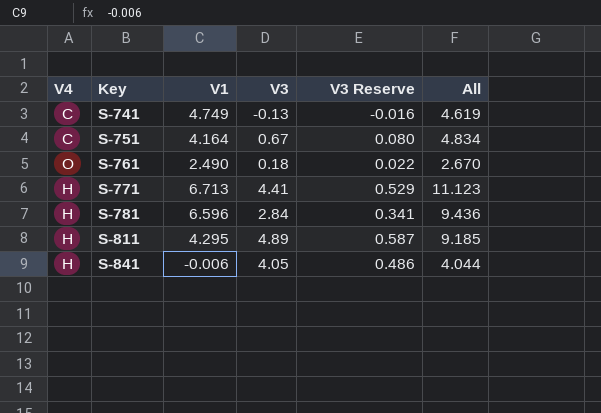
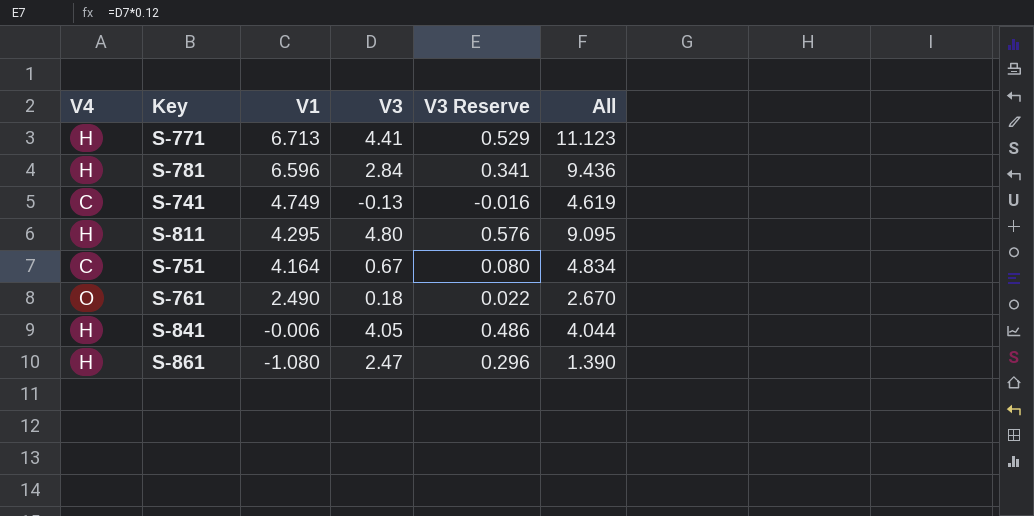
row order: Key ascending -> V1 descending
S-811 | V3: 4.89 -> 4.80
S-811 | V3 Reserve: 0.587 -> 0.576
S-811 | All: 9.185 -> 9.095
row S-861: none -> H | -1.080 | 2.47 | 0.296 | 1.390

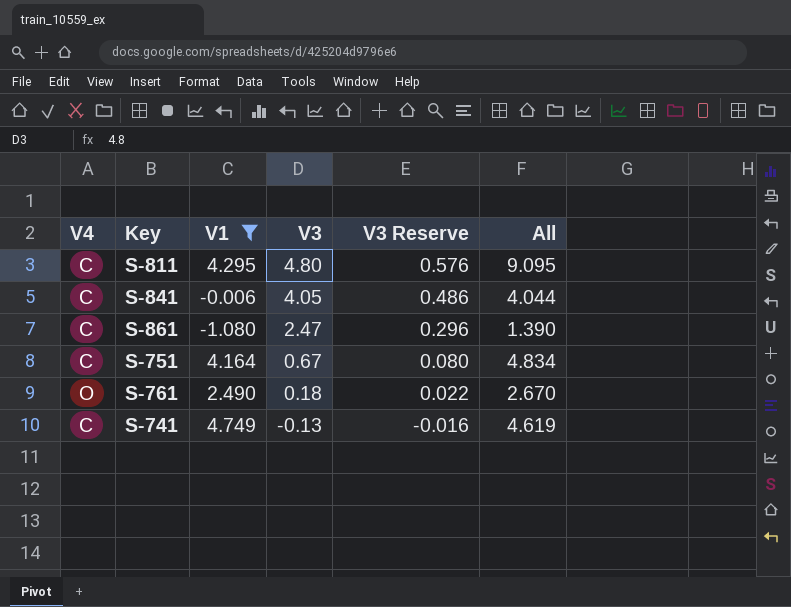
filter: none -> V1 <= 4.749
row order: V1 descending -> V3 descending
S-811 | V4: H -> C
S-841 | V4: H -> C
S-861 | V4: H -> C

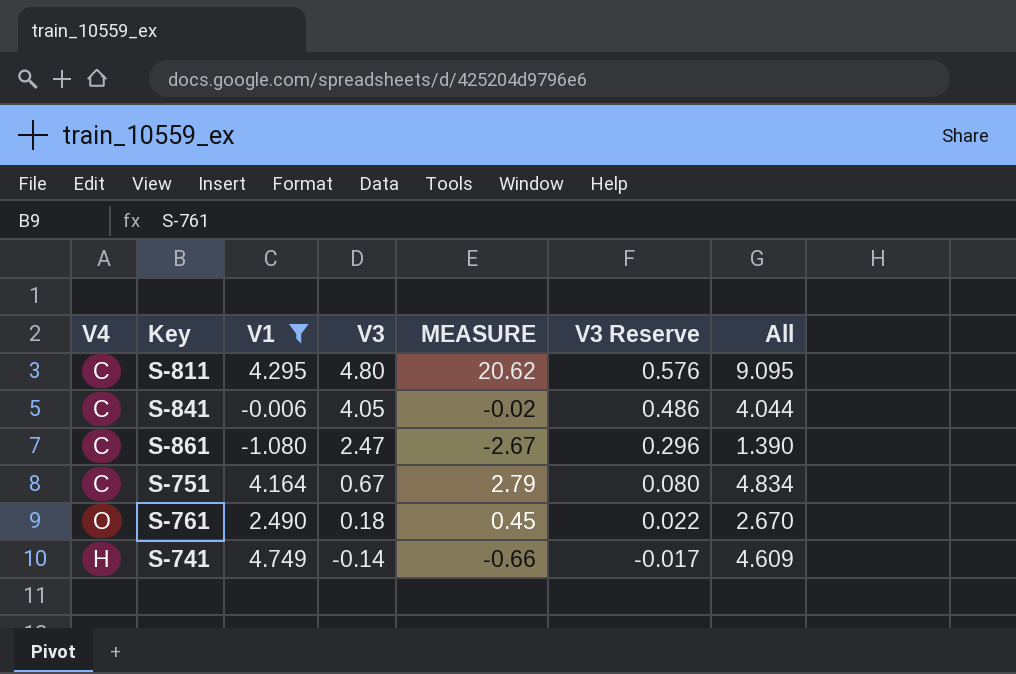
column MEASURE | formula: none -> [V1] * [V3]
S-741 | V4: C -> H
S-741 | V3: -0.13 -> -0.14
S-741 | V3 Reserve: -0.016 -> -0.017
S-741 | All: 4.619 -> 4.609

